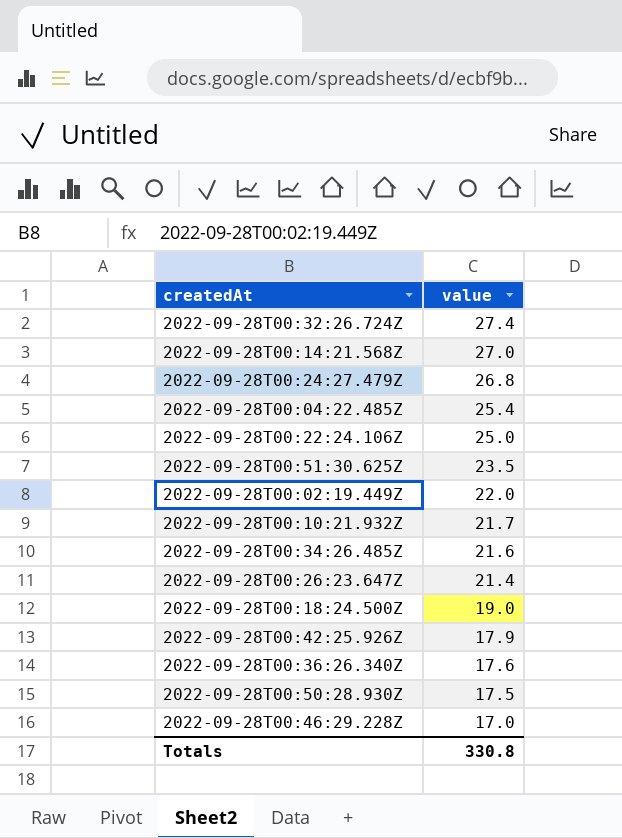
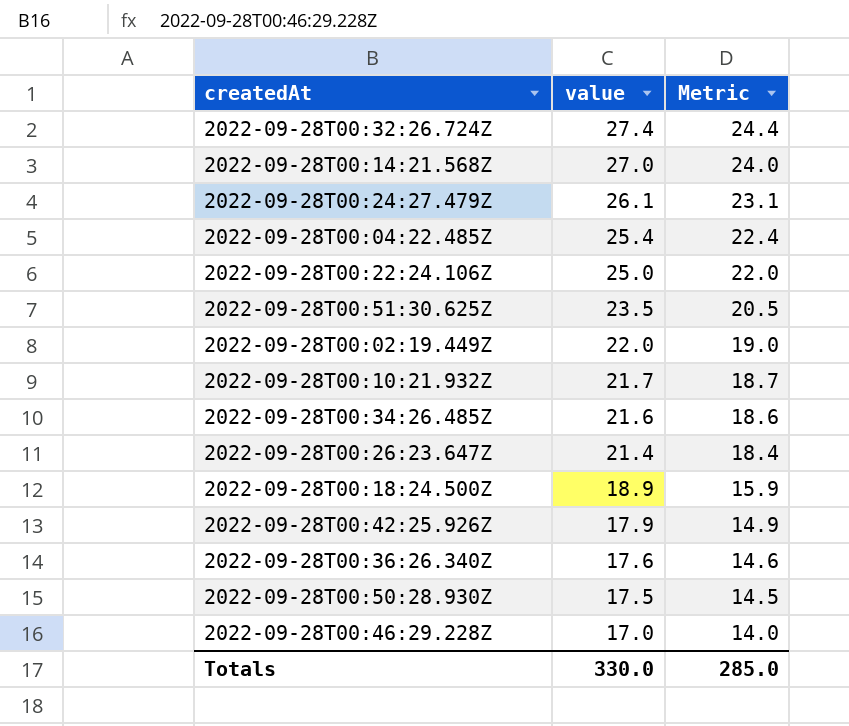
column Metric | formula: none -> [value] - 3
2022-09-28T00:24:27.479Z | value: 26.8 -> 26.1
2022-09-28T00:18:24.500Z | value: 19.0 -> 18.9
Totals | value: 330.8 -> 330.0

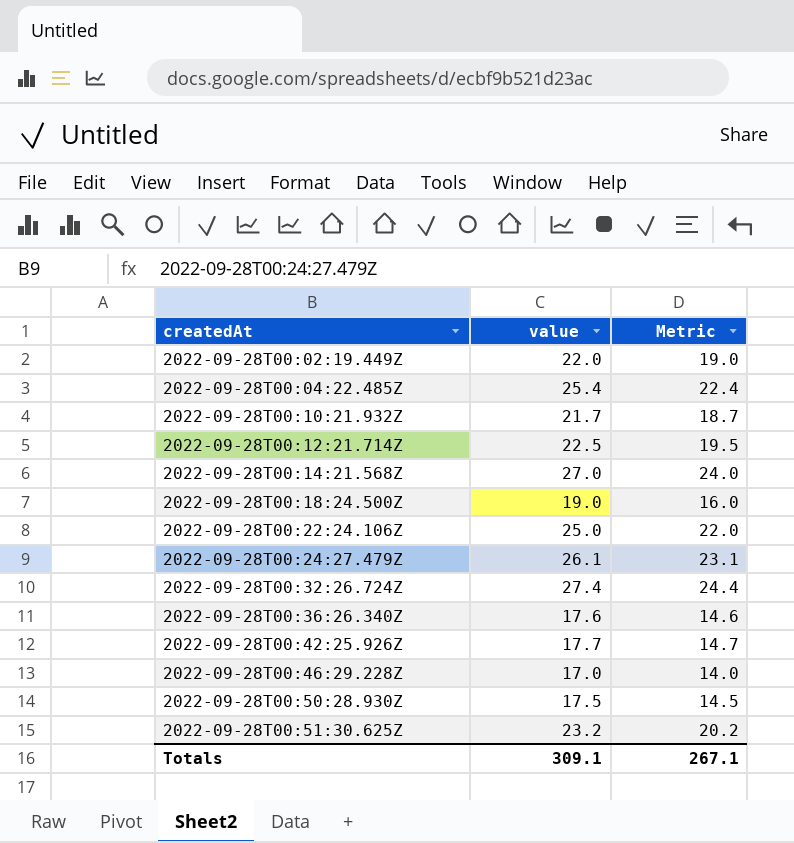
row order: value descending -> createdAt ascending
row 2022-09-28T00:34:26.485Z: 21.6 | 18.6 -> none
row 2022-09-28T00:26:23.647Z: 21.4 | 18.4 -> none
row 2022-09-28T00:12:21.714Z: none -> 22.5 | 19.5
2022-09-28T00:18:24.500Z | value: 18.9 -> 19.0
2022-09-28T00:18:24.500Z | Metric: 15.9 -> 16.0
2022-09-28T00:42:25.926Z | value: 17.9 -> 17.7
2022-09-28T00:42:25.926Z | Metric: 14.9 -> 14.7
2022-09-28T00:51:30.625Z | value: 23.5 -> 23.2
2022-09-28T00:51:30.625Z | Metric: 20.5 -> 20.2
Totals | value: 330.0 -> 309.1
Totals | Metric: 285.0 -> 267.1

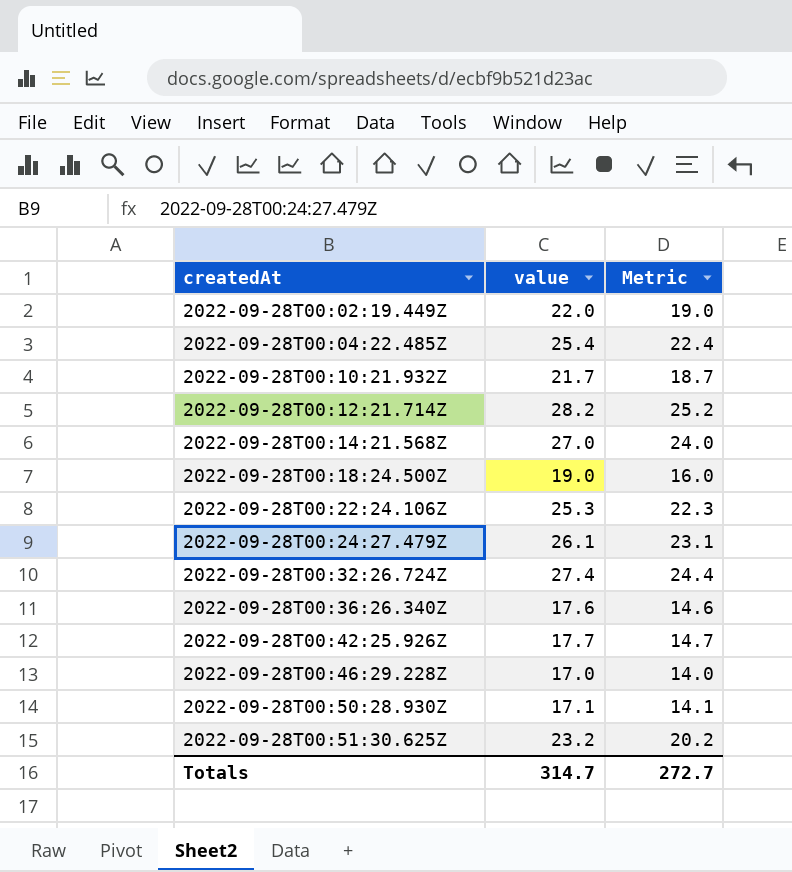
2022-09-28T00:12:21.714Z | value: 22.5 -> 28.2
2022-09-28T00:12:21.714Z | Metric: 19.5 -> 25.2
2022-09-28T00:22:24.106Z | value: 25.0 -> 25.3
2022-09-28T00:22:24.106Z | Metric: 22.0 -> 22.3
2022-09-28T00:50:28.930Z | value: 17.5 -> 17.1
2022-09-28T00:50:28.930Z | Metric: 14.5 -> 14.1
Totals | value: 309.1 -> 314.7
Totals | Metric: 267.1 -> 272.7

